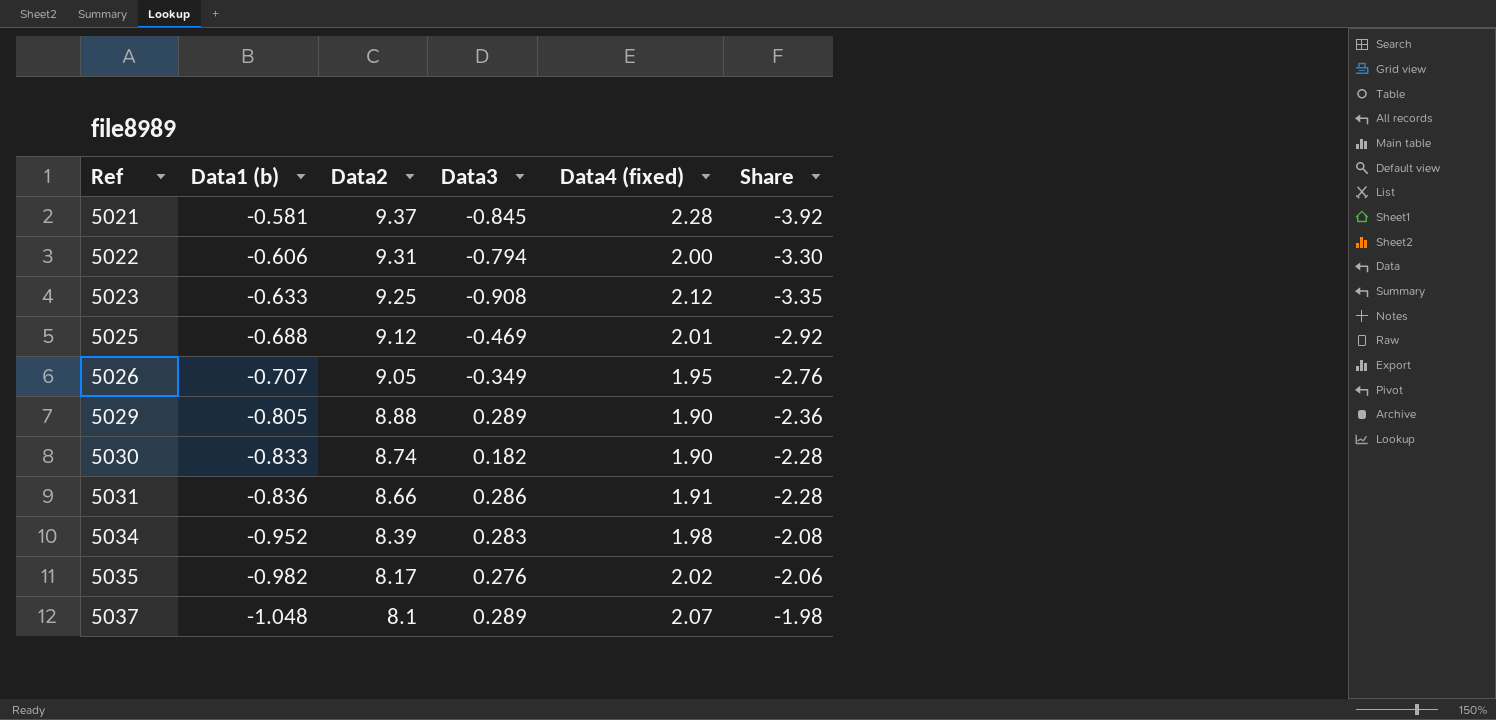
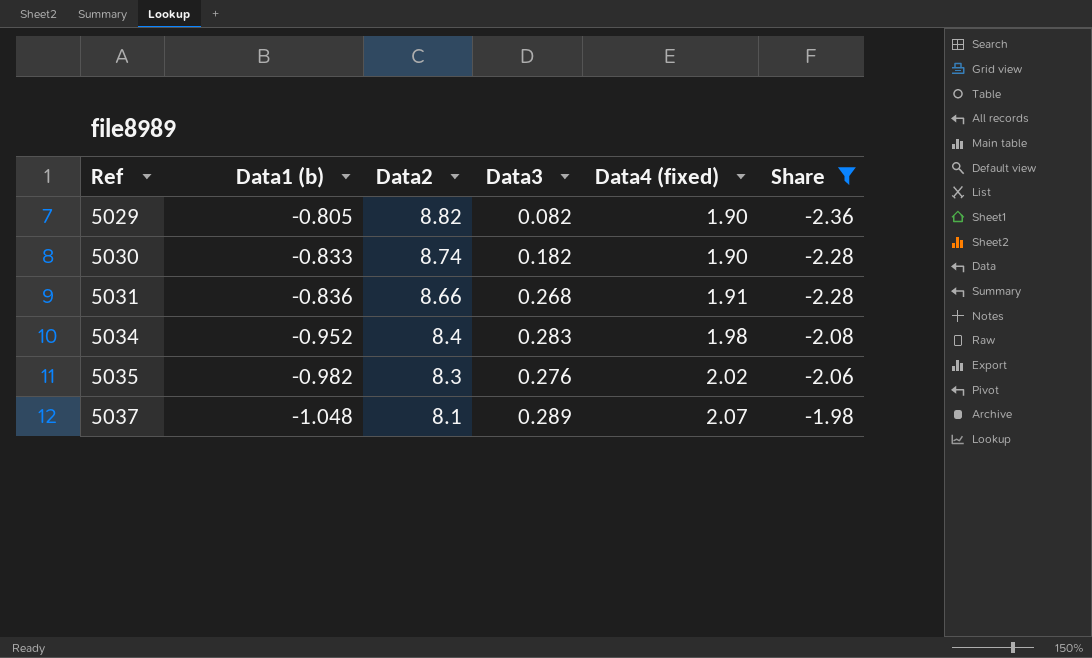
filter: none -> Share >= -2.36
5029 | Data2: 8.88 -> 8.82
5029 | Data3: 0.289 -> 0.082
5031 | Data3: 0.286 -> 0.268
5034 | Data2: 8.39 -> 8.4
5035 | Data2: 8.17 -> 8.3

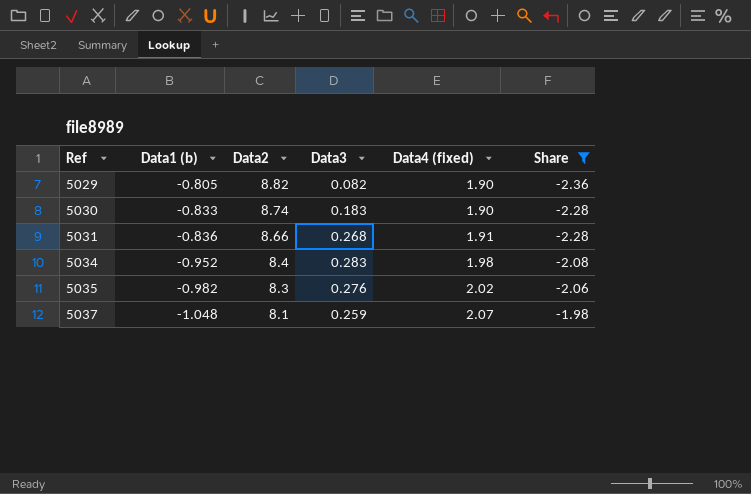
5030 | Data3: 0.182 -> 0.183
5037 | Data3: 0.289 -> 0.259

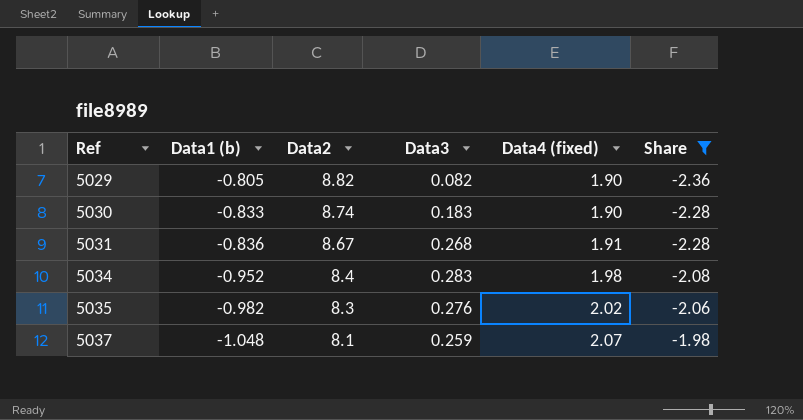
5031 | Data2: 8.66 -> 8.67

